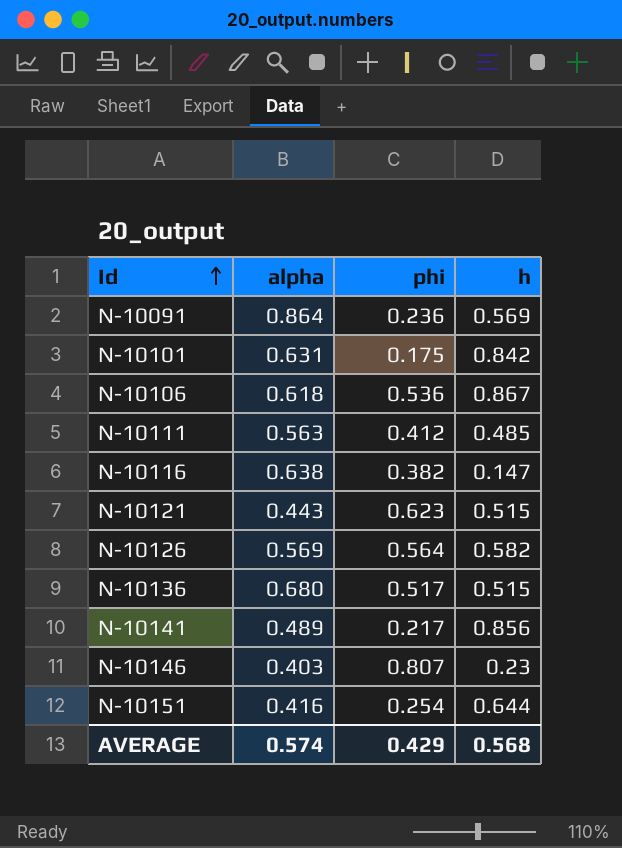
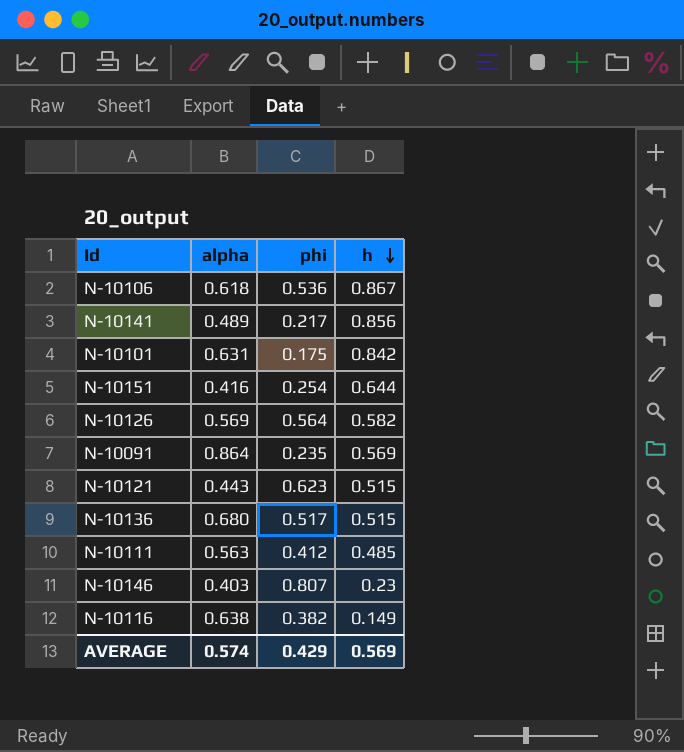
row order: Id ascending -> h descending
N-10091 | phi: 0.236 -> 0.235
N-10116 | h: 0.147 -> 0.149
AVERAGE | h: 0.568 -> 0.569

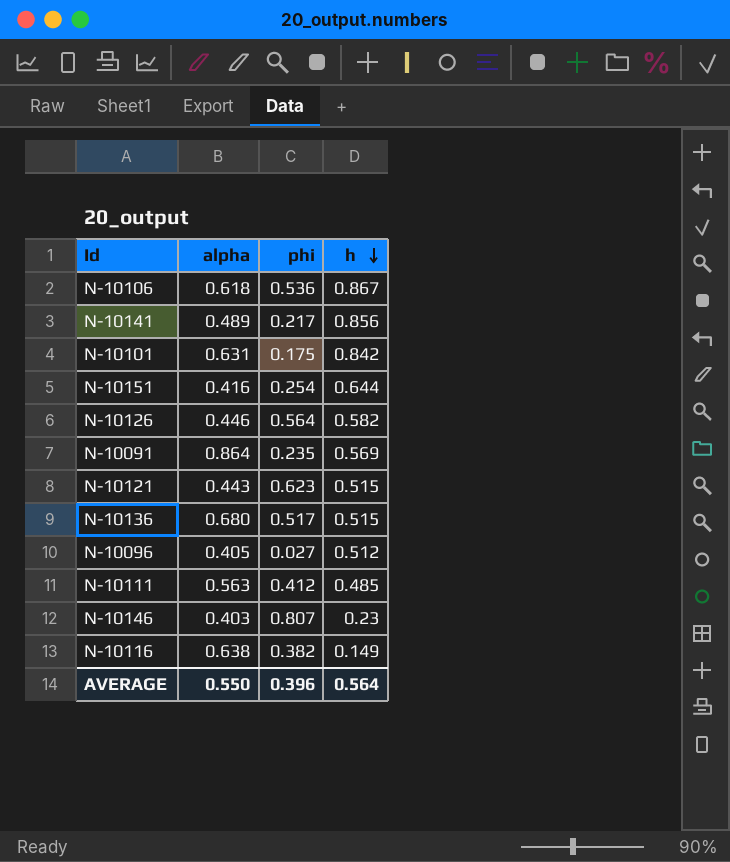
N-10126 | alpha: 0.569 -> 0.446
row N-10096: none -> 0.405 | 0.027 | 0.512
AVERAGE | alpha: 0.574 -> 0.550
AVERAGE | phi: 0.429 -> 0.396
AVERAGE | h: 0.569 -> 0.564

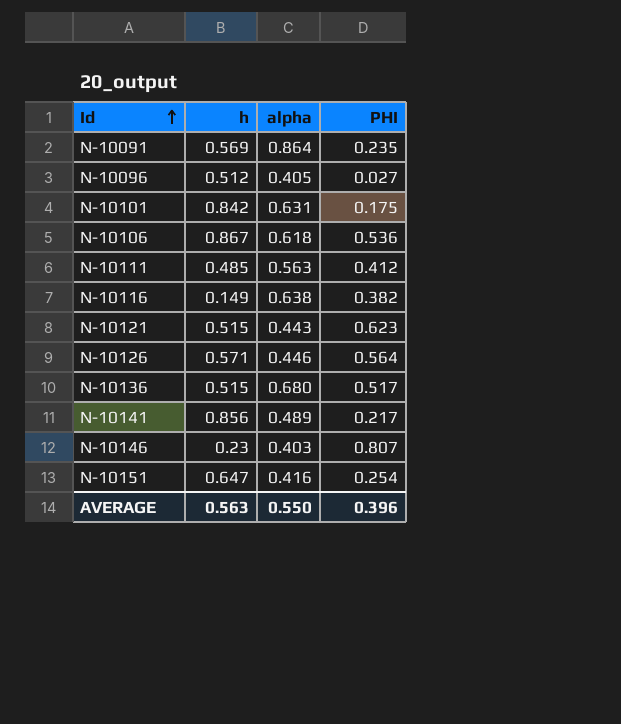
row order: h descending -> Id ascending
column h | position: 4 -> 2
column name: phi -> PHI
N-10126 | h: 0.582 -> 0.571
N-10151 | h: 0.644 -> 0.647
AVERAGE | h: 0.564 -> 0.563

